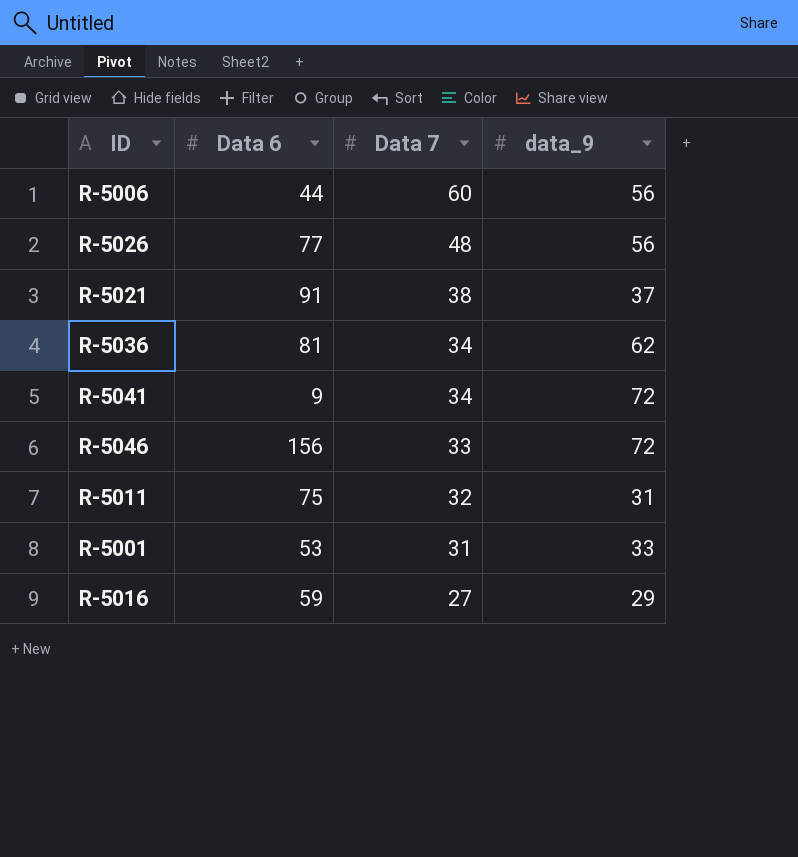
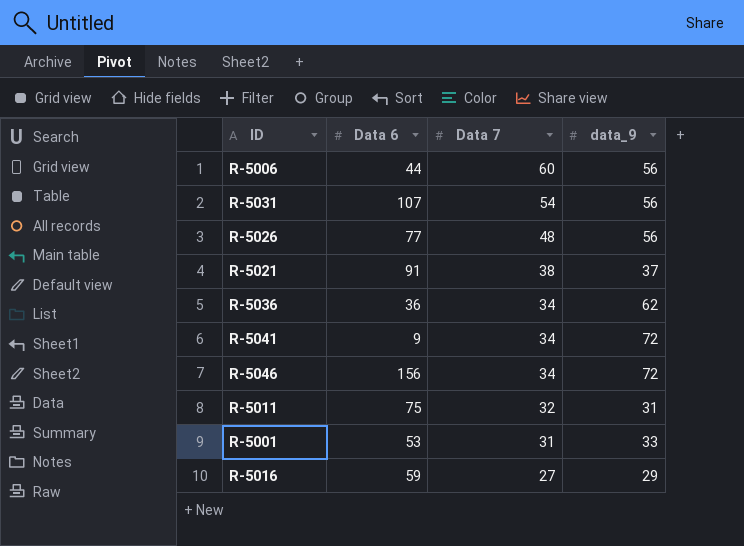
row R-5031: none -> 107 | 54 | 56
R-5036 | Data 6: 81 -> 36
R-5046 | Data 7: 33 -> 34

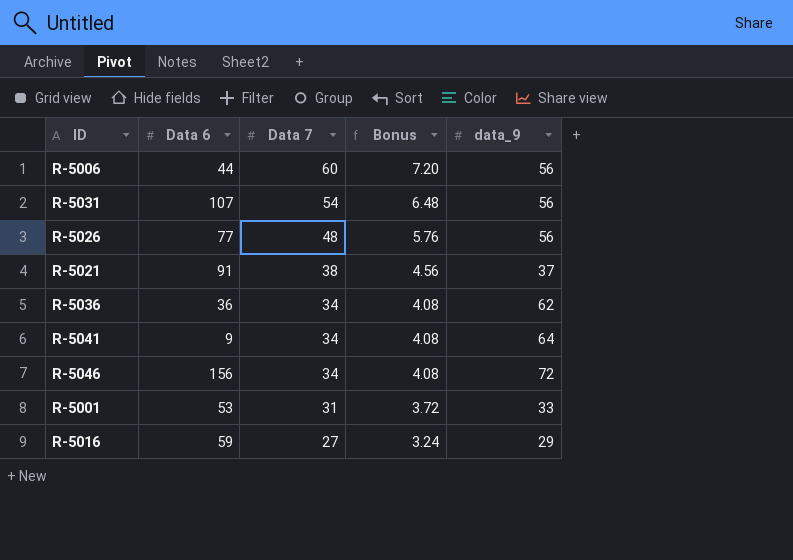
column Bonus | formula: none -> [Data 7] * 0.12
row R-5011: 75 | 32 | 31 -> none
R-5041 | data_9: 72 -> 64

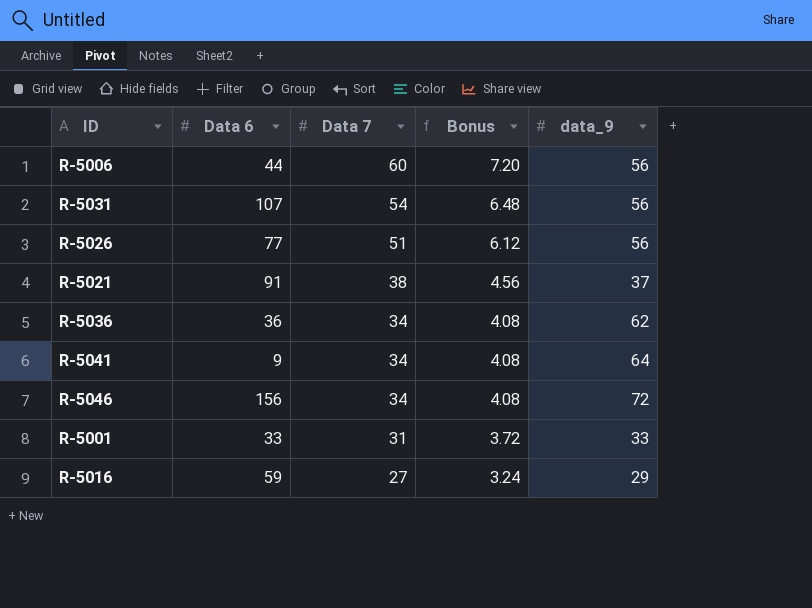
R-5026 | Data 7: 48 -> 51
R-5026 | Bonus: 5.76 -> 6.12
R-5001 | Data 6: 53 -> 33

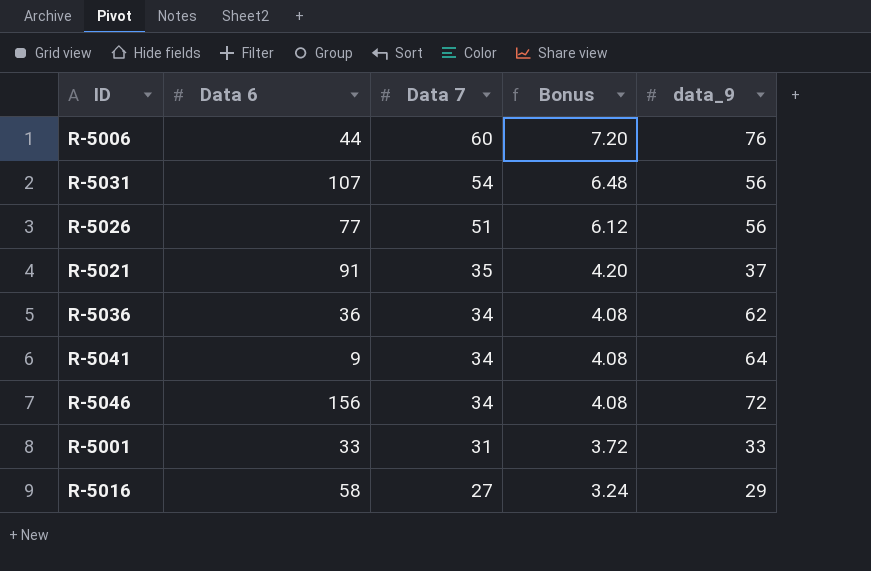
R-5006 | data_9: 56 -> 76
R-5021 | Data 7: 38 -> 35
R-5021 | Bonus: 4.56 -> 4.20
R-5016 | Data 6: 59 -> 58

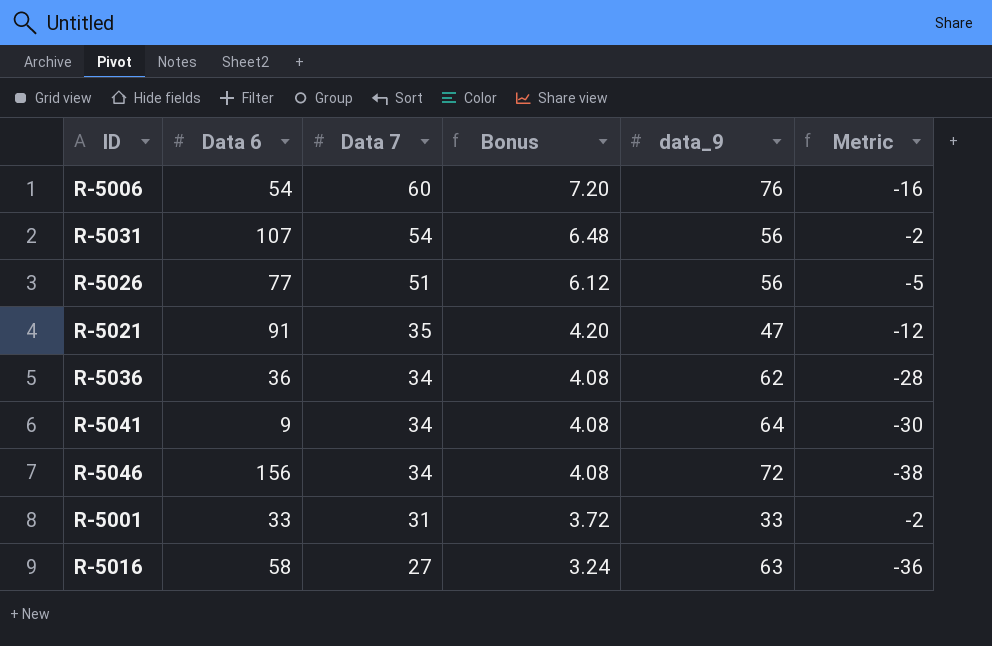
column Metric | formula: none -> [Data 7] - [data_9]
R-5006 | Data 6: 44 -> 54
R-5021 | data_9: 37 -> 47
R-5016 | data_9: 29 -> 63

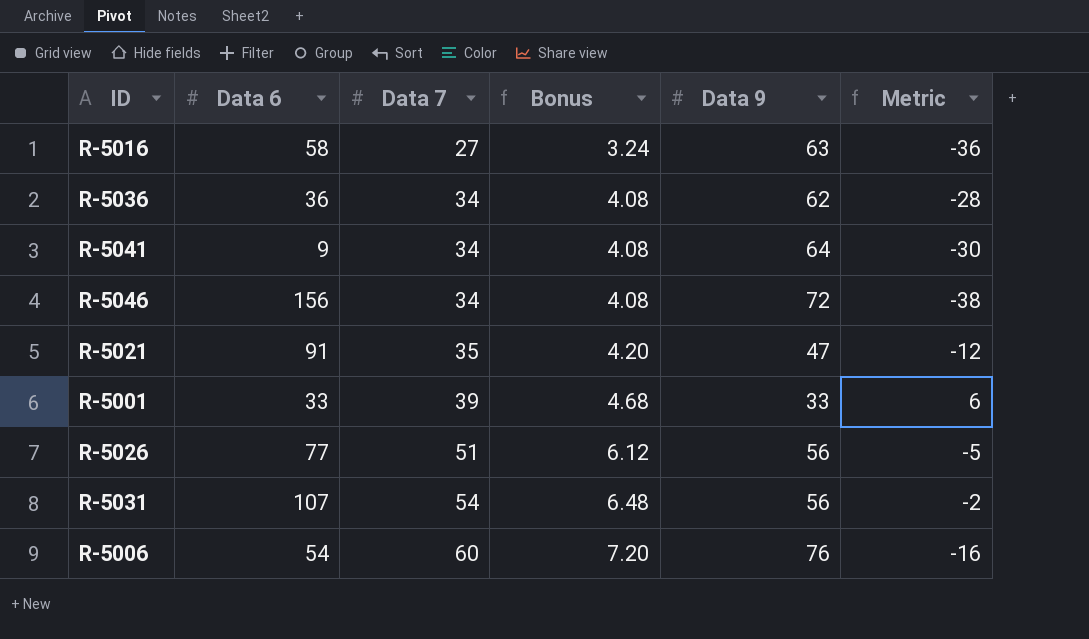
row order: Data 7 descending -> Data 7 ascending
column name: data_9 -> Data 9
R-5001 | Data 7: 31 -> 39
R-5001 | Bonus: 3.72 -> 4.68
R-5001 | Metric: -2 -> 6

